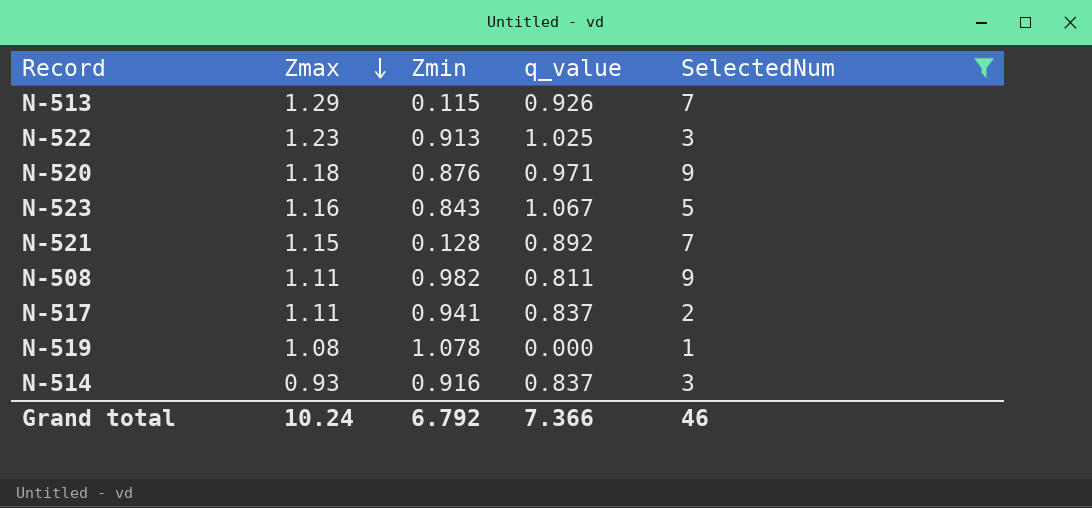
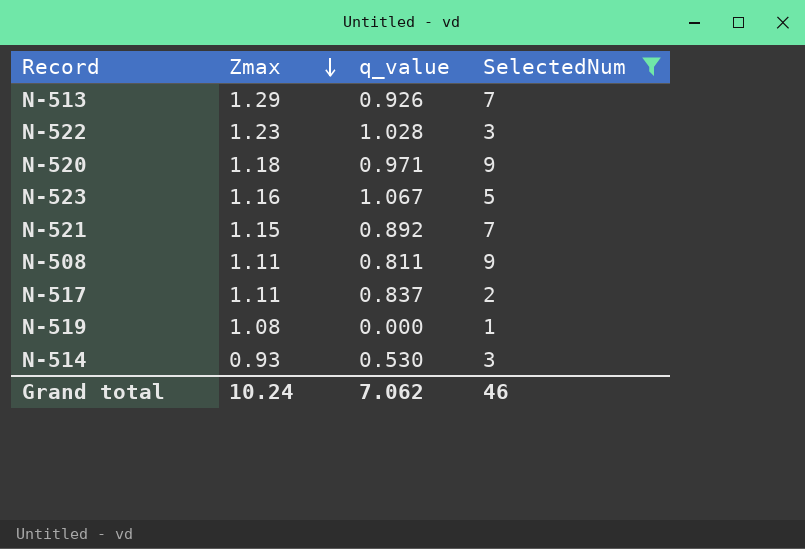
column Zmin | position: 3 -> none
N-522 | q_value: 1.025 -> 1.028
N-514 | q_value: 0.837 -> 0.530
Grand total | q_value: 7.366 -> 7.062

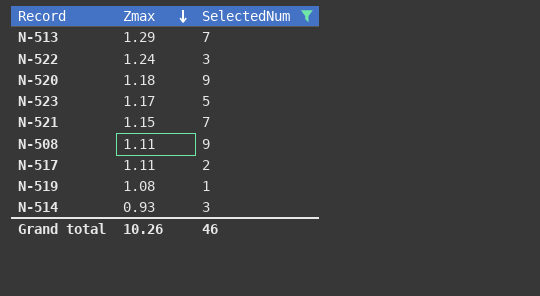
column q_value | position: 3 -> none
N-522 | Zmax: 1.23 -> 1.24
N-523 | Zmax: 1.16 -> 1.17
Grand total | Zmax: 10.24 -> 10.26

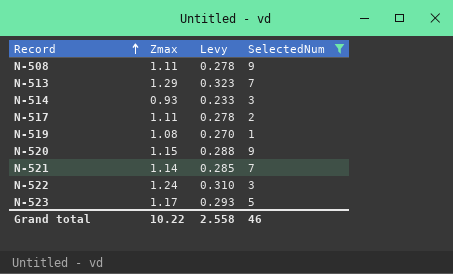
row order: Zmax descending -> Record ascending
column Levy | formula: none -> [Zmax] * 0.25
N-520 | Zmax: 1.18 -> 1.15
N-521 | Zmax: 1.15 -> 1.14
Grand total | Zmax: 10.26 -> 10.22

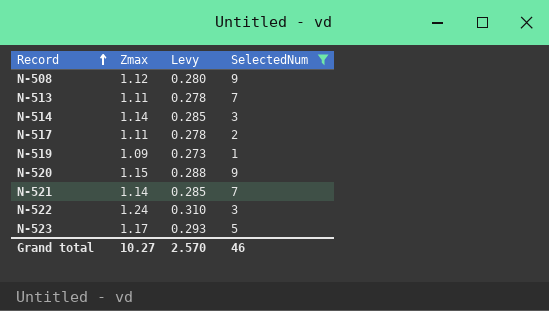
N-508 | Zmax: 1.11 -> 1.12
N-508 | Levy: 0.278 -> 0.280
N-513 | Zmax: 1.29 -> 1.11
N-513 | Levy: 0.323 -> 0.278
N-514 | Zmax: 0.93 -> 1.14
N-514 | Levy: 0.233 -> 0.285
N-519 | Zmax: 1.08 -> 1.09
N-519 | Levy: 0.270 -> 0.273
Grand total | Zmax: 10.22 -> 10.27
Grand total | Levy: 2.558 -> 2.570

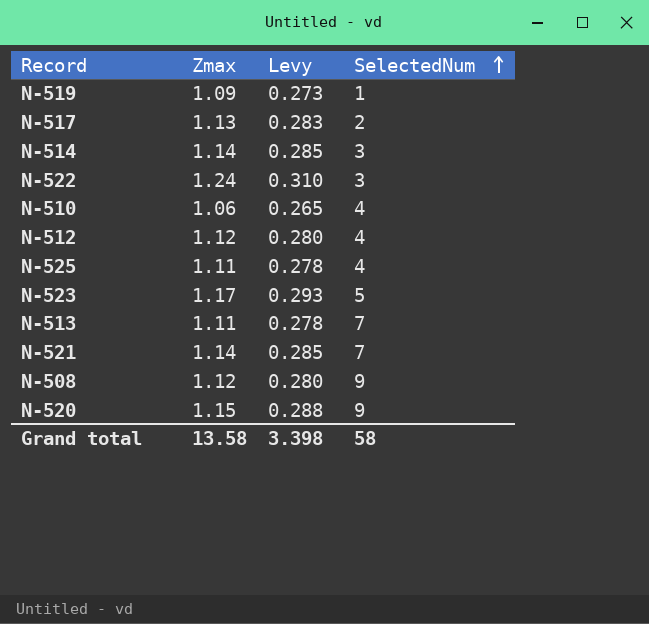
filter: SelectedNum != 4 -> none
row order: Record ascending -> SelectedNum ascending
N-517 | Zmax: 1.11 -> 1.13
N-517 | Levy: 0.278 -> 0.283
Grand total | Zmax: 10.27 -> 13.58
Grand total | Levy: 2.570 -> 3.398
Grand total | SelectedNum: 46 -> 58

